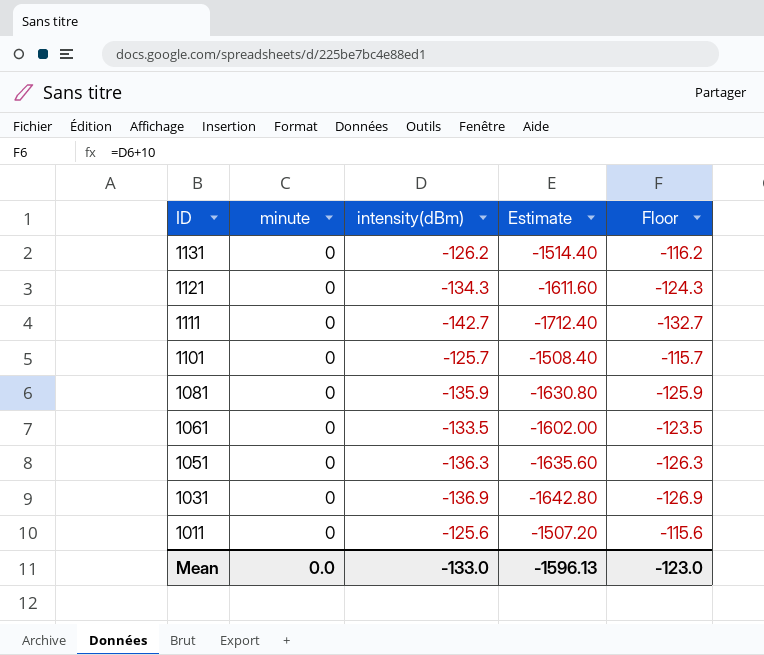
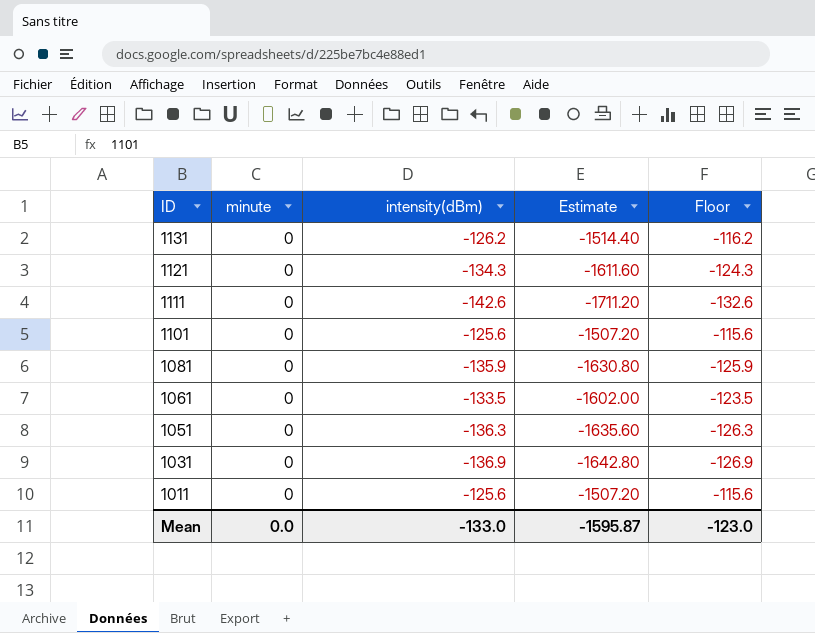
1111 | intensity(dBm): -142.7 -> -142.6
1111 | Estimate: -1712.40 -> -1711.20
1111 | Floor: -132.7 -> -132.6
1101 | intensity(dBm): -125.7 -> -125.6
1101 | Estimate: -1508.40 -> -1507.20
1101 | Floor: -115.7 -> -115.6
Mean | Estimate: -1596.13 -> -1595.87

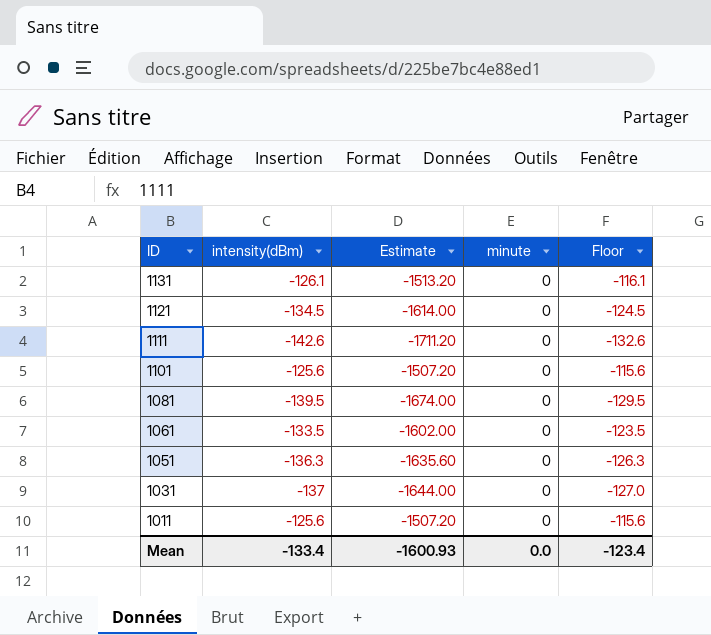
column minute | position: 2 -> 4
1131 | intensity(dBm): -126.2 -> -126.1
1131 | Estimate: -1514.40 -> -1513.20
1131 | Floor: -116.2 -> -116.1
1121 | intensity(dBm): -134.3 -> -134.5
1121 | Estimate: -1611.60 -> -1614.00
1121 | Floor: -124.3 -> -124.5
1081 | intensity(dBm): -135.9 -> -139.5
1081 | Estimate: -1630.80 -> -1674.00
1081 | Floor: -125.9 -> -129.5
1031 | intensity(dBm): -136.9 -> -137
1031 | Estimate: -1642.80 -> -1644.00
1031 | Floor: -126.9 -> -127.0
Mean | intensity(dBm): -133.0 -> -133.4
Mean | Estimate: -1595.87 -> -1600.93
Mean | Floor: -123.0 -> -123.4

